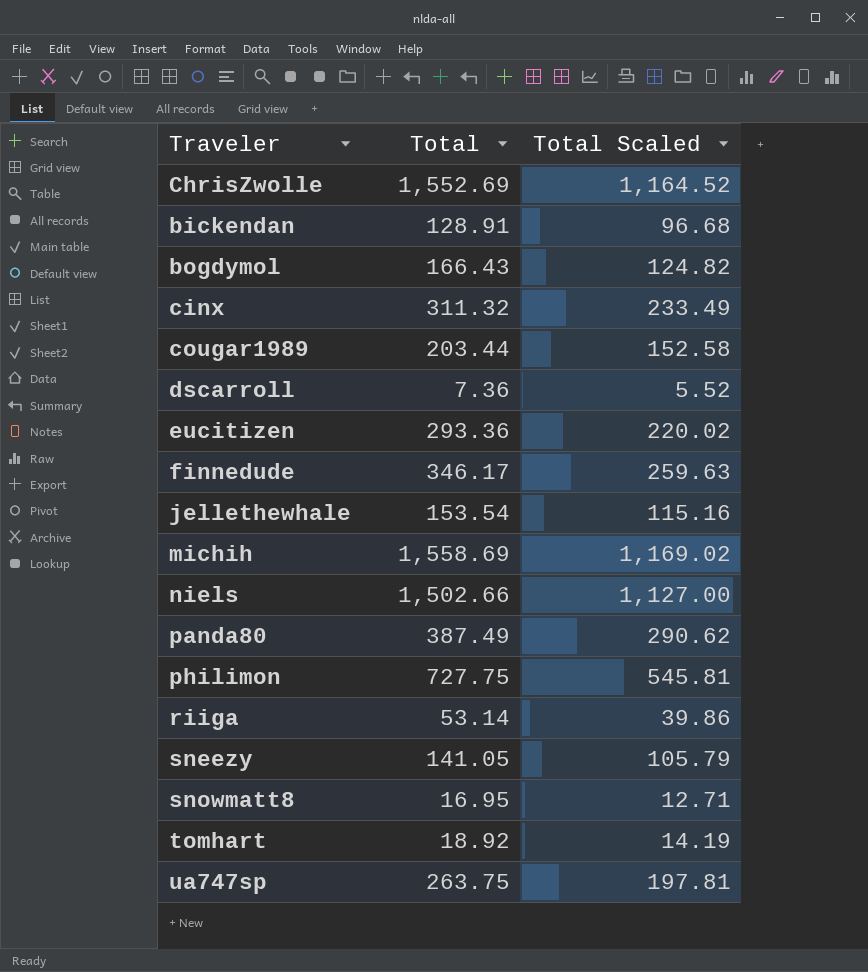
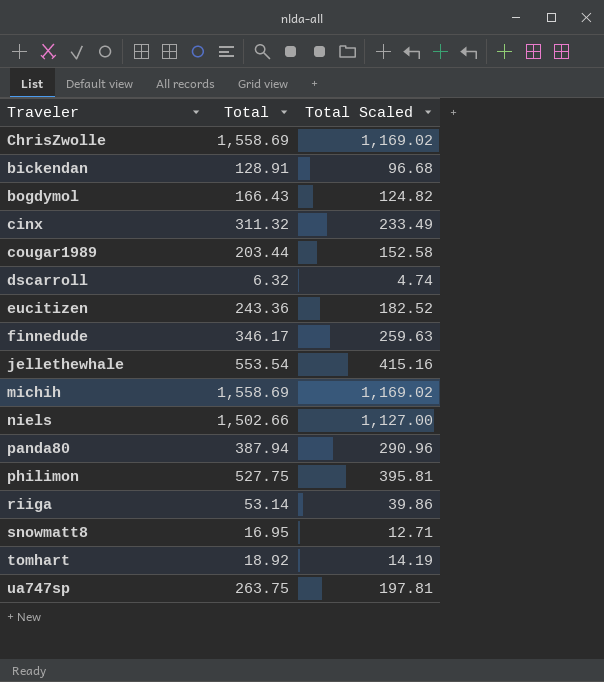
row sneezy: 141.05 | 105.79 -> none
ChrisZwolle | Total: 1,552.69 -> 1,558.69
ChrisZwolle | Total Scaled: 1,164.52 -> 1,169.02
dscarroll | Total: 7.36 -> 6.32
dscarroll | Total Scaled: 5.52 -> 4.74
eucitizen | Total: 293.36 -> 243.36
eucitizen | Total Scaled: 220.02 -> 182.52
jellethewhale | Total: 153.54 -> 553.54
jellethewhale | Total Scaled: 115.16 -> 415.16
panda80 | Total: 387.49 -> 387.94
panda80 | Total Scaled: 290.62 -> 290.96
philimon | Total: 727.75 -> 527.75
philimon | Total Scaled: 545.81 -> 395.81

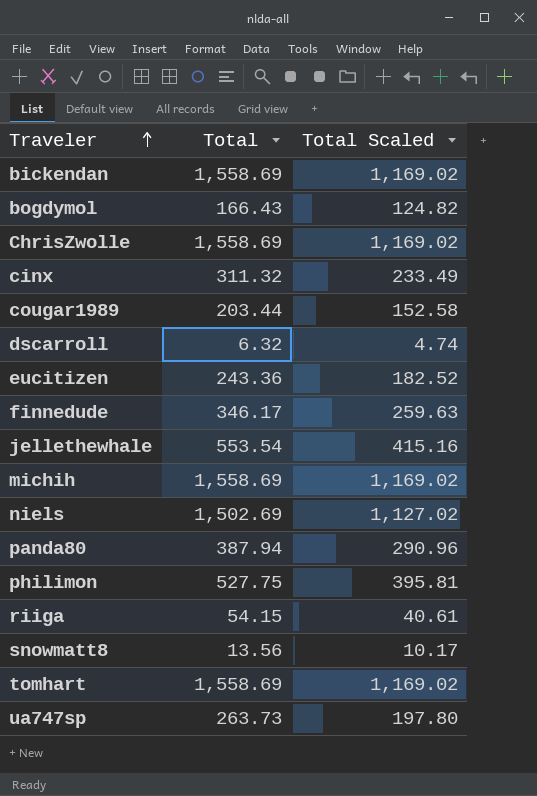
row order: none -> Traveler ascending
bickendan | Total: 128.91 -> 1,558.69
bickendan | Total Scaled: 96.68 -> 1,169.02
niels | Total: 1,502.66 -> 1,502.69
niels | Total Scaled: 1,127.00 -> 1,127.02
riiga | Total: 53.14 -> 54.15
riiga | Total Scaled: 39.86 -> 40.61
snowmatt8 | Total: 16.95 -> 13.56
snowmatt8 | Total Scaled: 12.71 -> 10.17
tomhart | Total: 18.92 -> 1,558.69
tomhart | Total Scaled: 14.19 -> 1,169.02
ua747sp | Total: 263.75 -> 263.73
ua747sp | Total Scaled: 197.81 -> 197.80

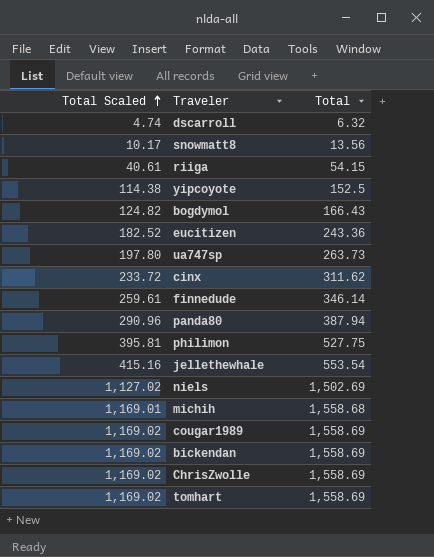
row order: Traveler ascending -> Total Scaled ascending
column Total Scaled | position: 3 -> 1
row yipcoyote: none -> 114.38 | 152.5
cinx | Total Scaled: 233.49 -> 233.72
cinx | Total: 311.32 -> 311.62
finnedude | Total Scaled: 259.63 -> 259.61
finnedude | Total: 346.17 -> 346.14
michih | Total Scaled: 1,169.02 -> 1,169.01
michih | Total: 1,558.69 -> 1,558.68
cougar1989 | Total Scaled: 152.58 -> 1,169.02
cougar1989 | Total: 203.44 -> 1,558.69

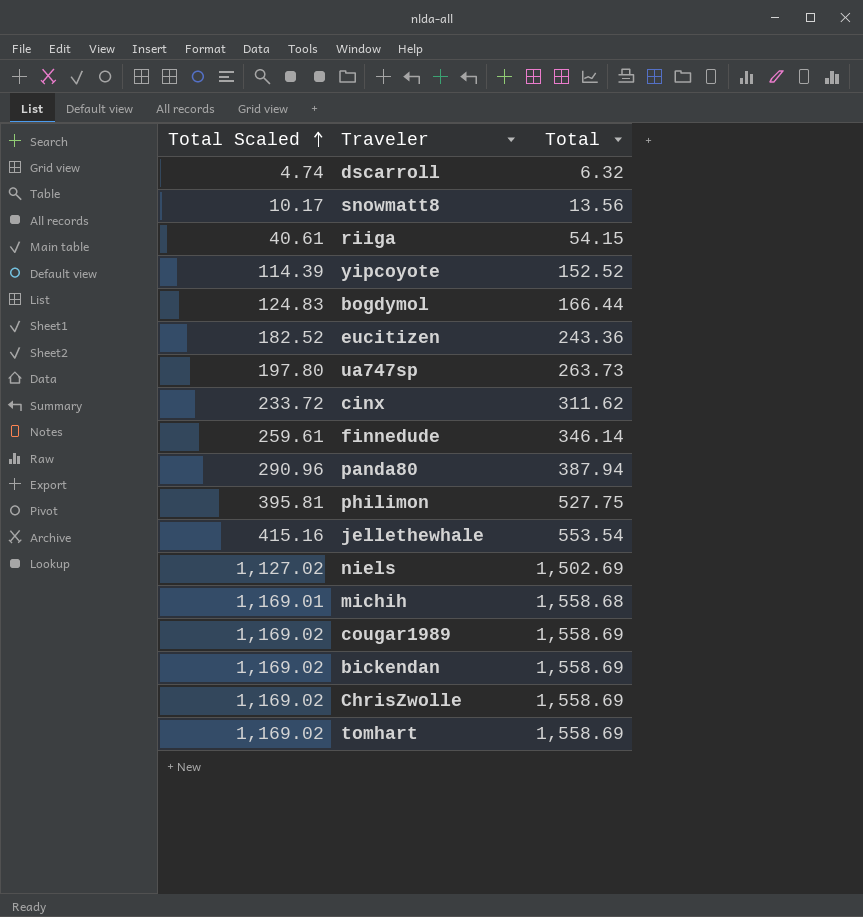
yipcoyote | Total Scaled: 114.38 -> 114.39
yipcoyote | Total: 152.5 -> 152.52
bogdymol | Total Scaled: 124.82 -> 124.83
bogdymol | Total: 166.43 -> 166.44

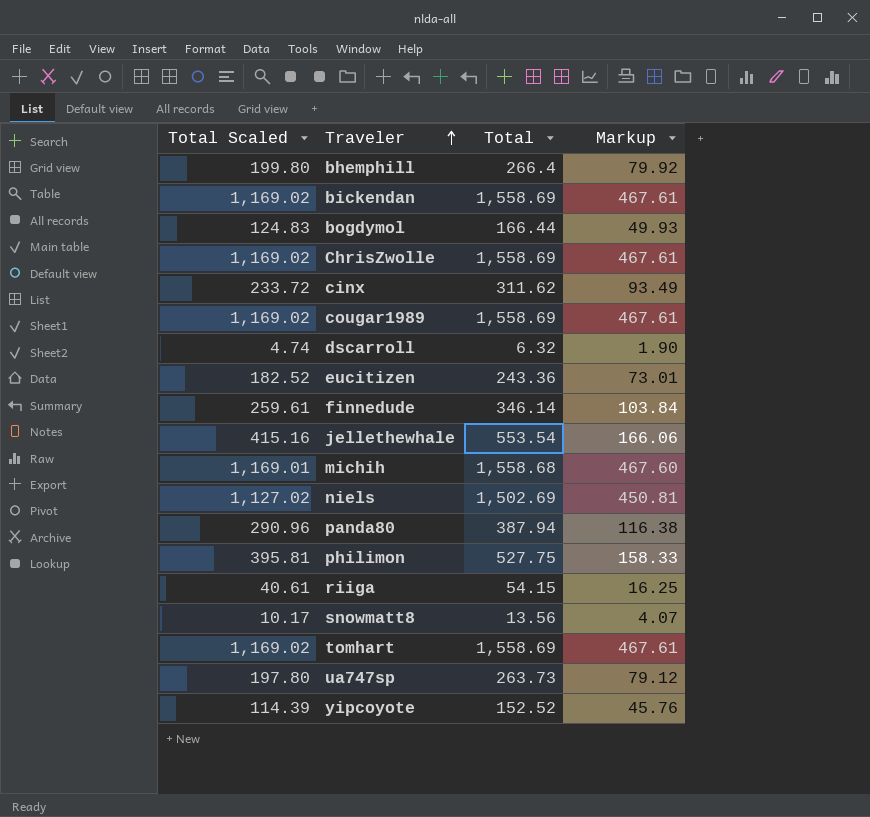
row order: Total Scaled ascending -> Traveler ascending
column Markup | formula: none -> [Total] * 0.3
row bhemphill: none -> 199.80 | 266.4 | 79.92

